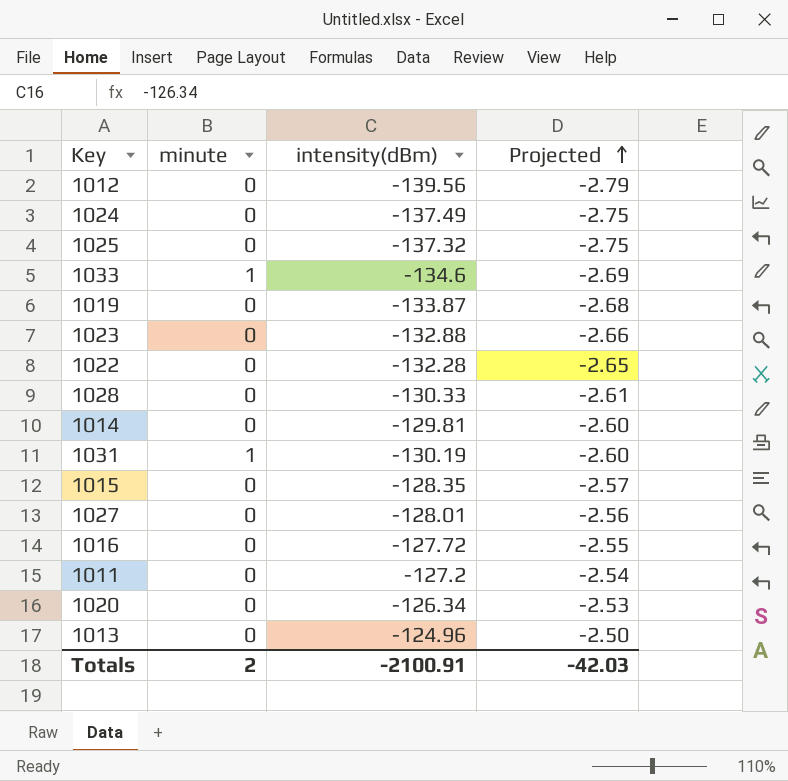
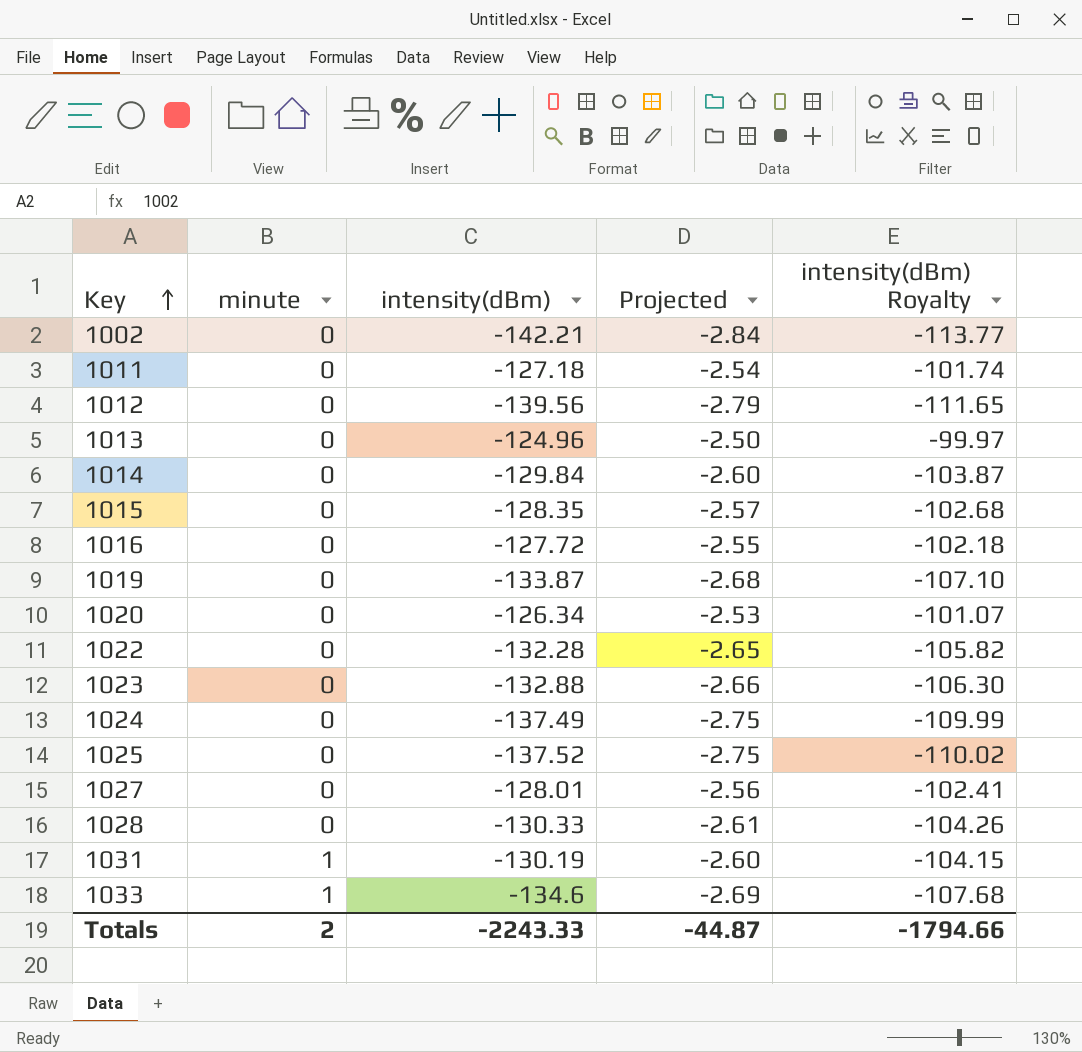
row order: Projected ascending -> Key ascending
column intensity(dBm) Royalty | formula: none -> [intensity(dBm)] * 0.8
row 1002: none -> 0 | -142.21 | -2.84 | -113.77
1011 | intensity(dBm): -127.2 -> -127.18
1014 | intensity(dBm): -129.81 -> -129.84
1025 | intensity(dBm): -137.32 -> -137.52
Totals | intensity(dBm): -2100.91 -> -2243.33
Totals | Projected: -42.03 -> -44.87

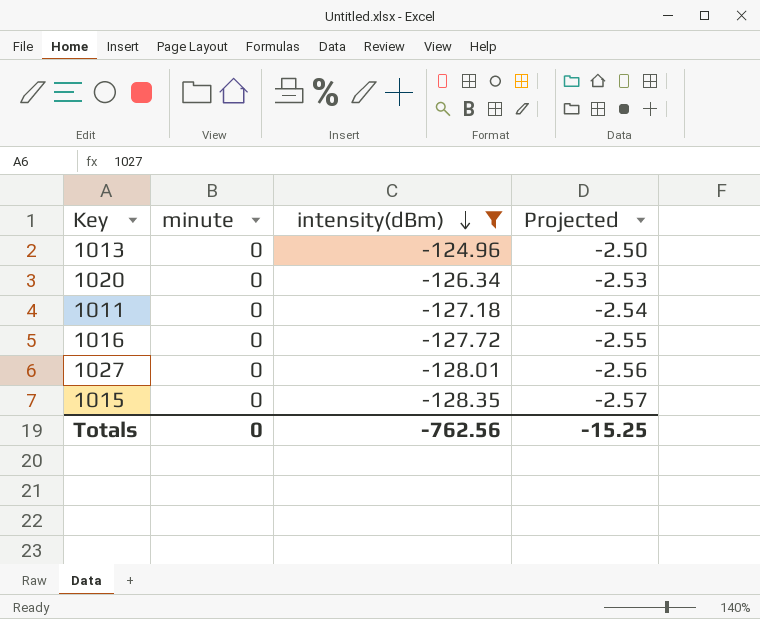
filter: none -> intensity(dBm) >= -128.35
row order: Key ascending -> intensity(dBm) descending
column intensity(dBm) Royalty | formula: [intensity(dBm)] * 0.8 -> none
Totals | minute: 2 -> 0
Totals | intensity(dBm): -2243.33 -> -762.56
Totals | Projected: -44.87 -> -15.25

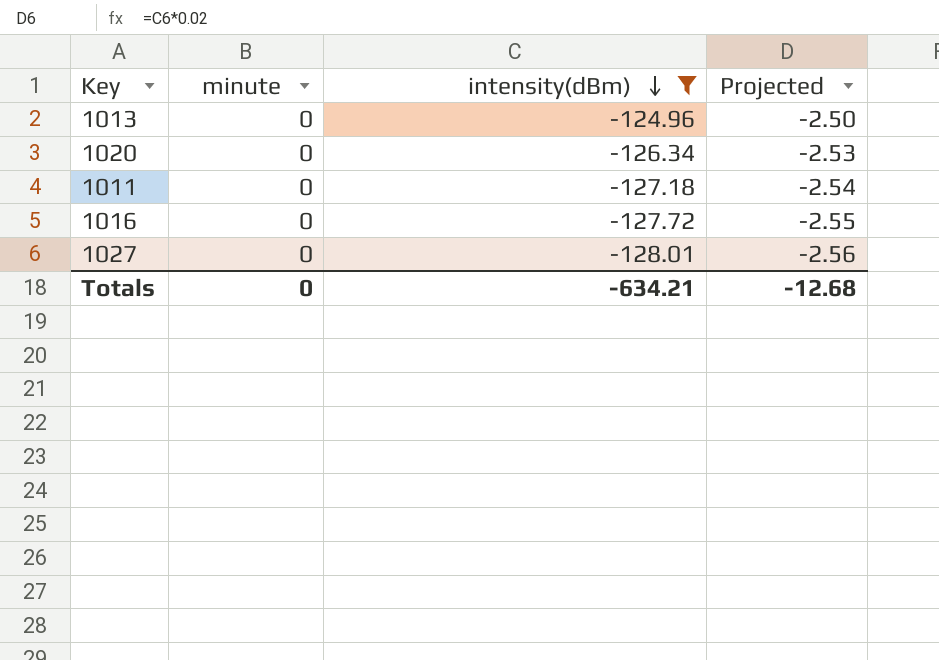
row 1015: 0 | -128.35 | -2.57 -> none
Totals | intensity(dBm): -762.56 -> -634.21
Totals | Projected: -15.25 -> -12.68

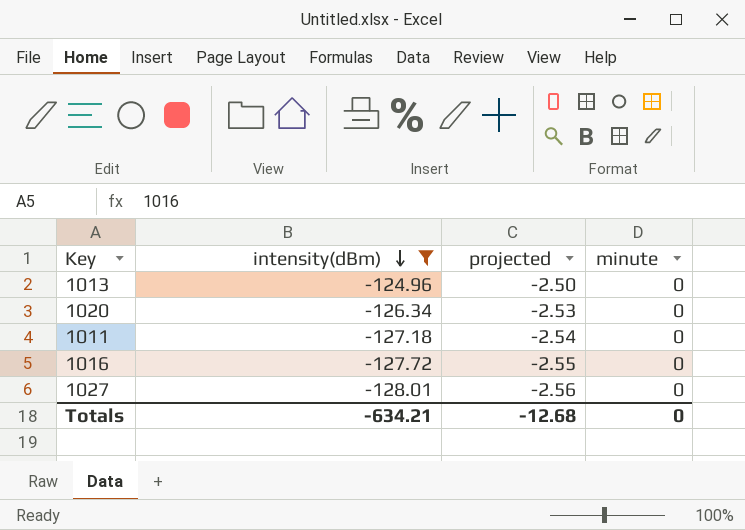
column name: Projected -> projected
column minute | position: 2 -> 4

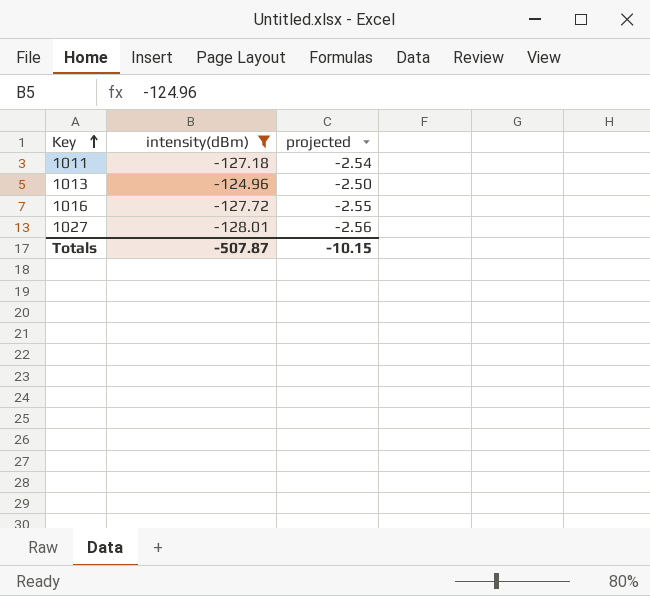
row order: intensity(dBm) descending -> Key ascending
column minute | position: 4 -> none
row 1020: -126.34 | -2.53 | 0 -> none
Totals | intensity(dBm): -634.21 -> -507.87
Totals | projected: -12.68 -> -10.15

